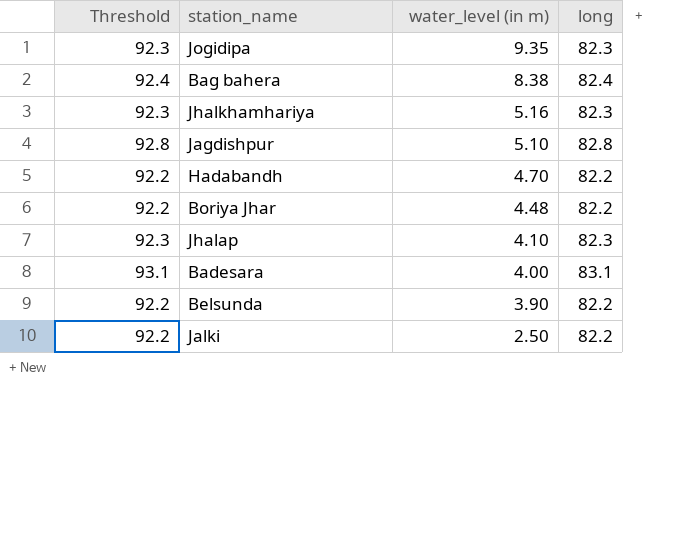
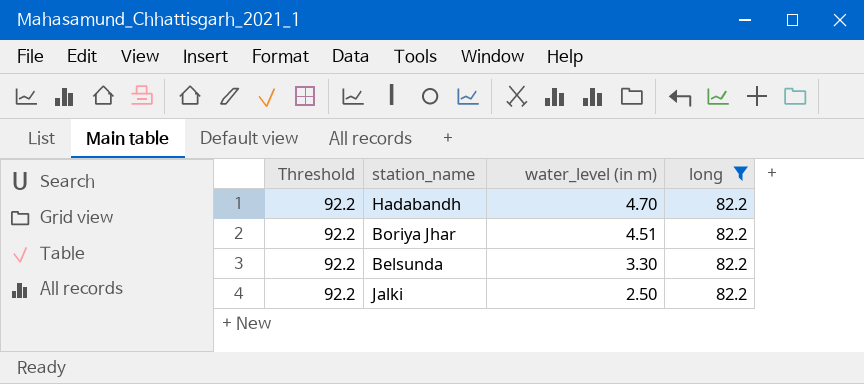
filter: none -> long = 82.2
Boriya Jhar | water_level (in m): 4.48 -> 4.51
Belsunda | water_level (in m): 3.90 -> 3.30

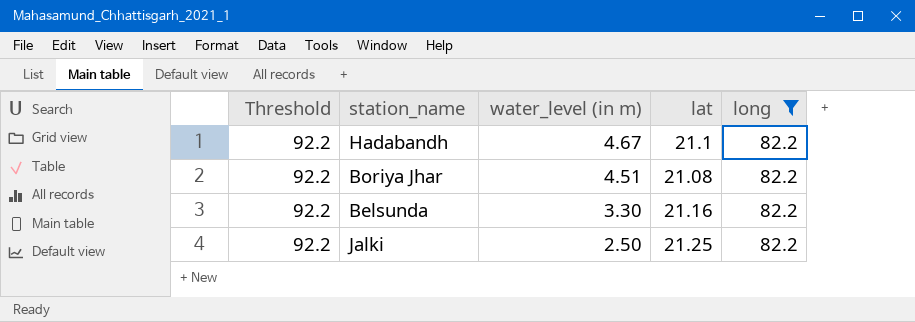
column lat | position: none -> 4
Hadabandh | water_level (in m): 4.70 -> 4.67

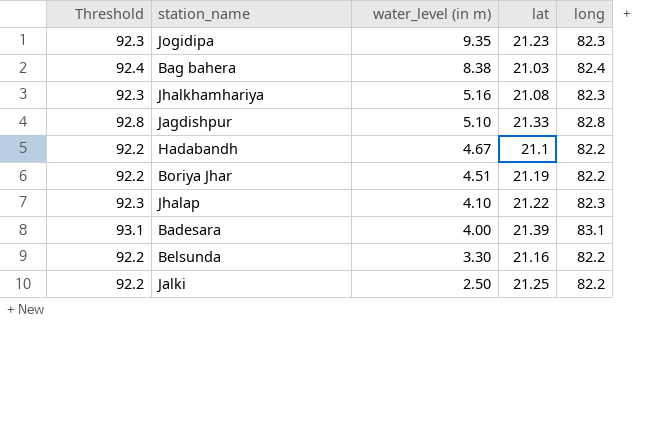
filter: long = 82.2 -> none
Boriya Jhar | lat: 21.08 -> 21.19

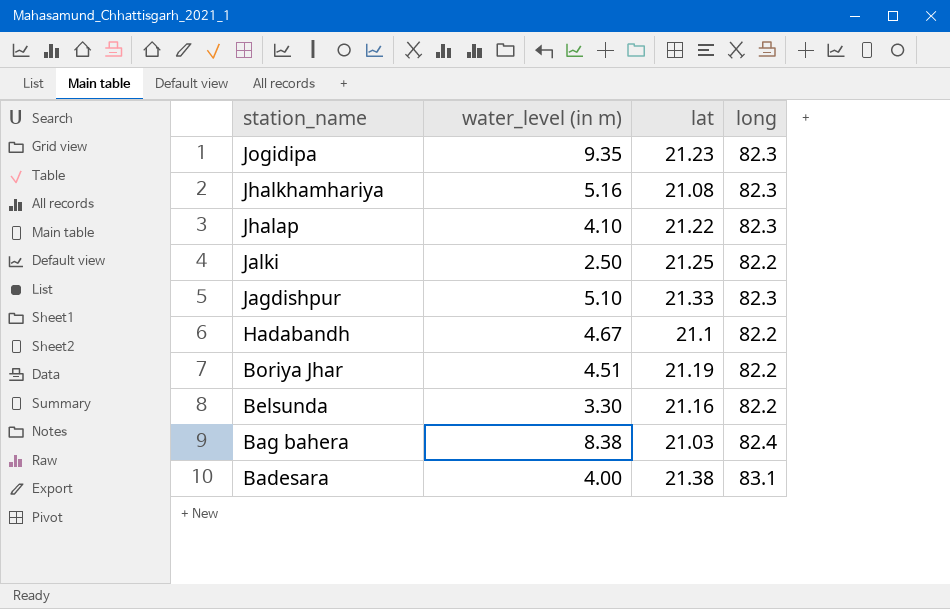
row order: water_level (in m) descending -> station_name descending
column Threshold | formula: [long] + 10 -> none
Jagdishpur | long: 82.8 -> 82.3
Badesara | lat: 21.39 -> 21.38

